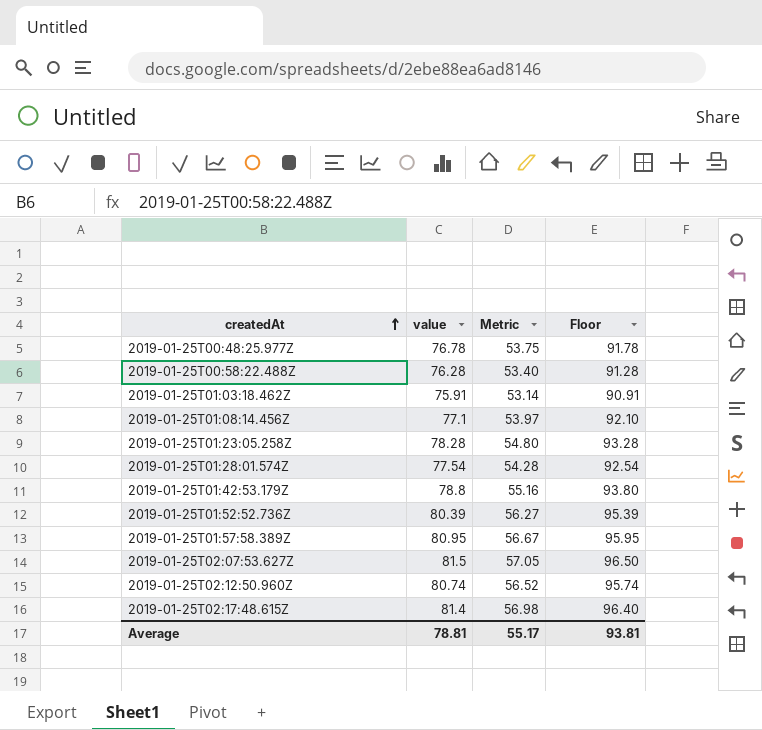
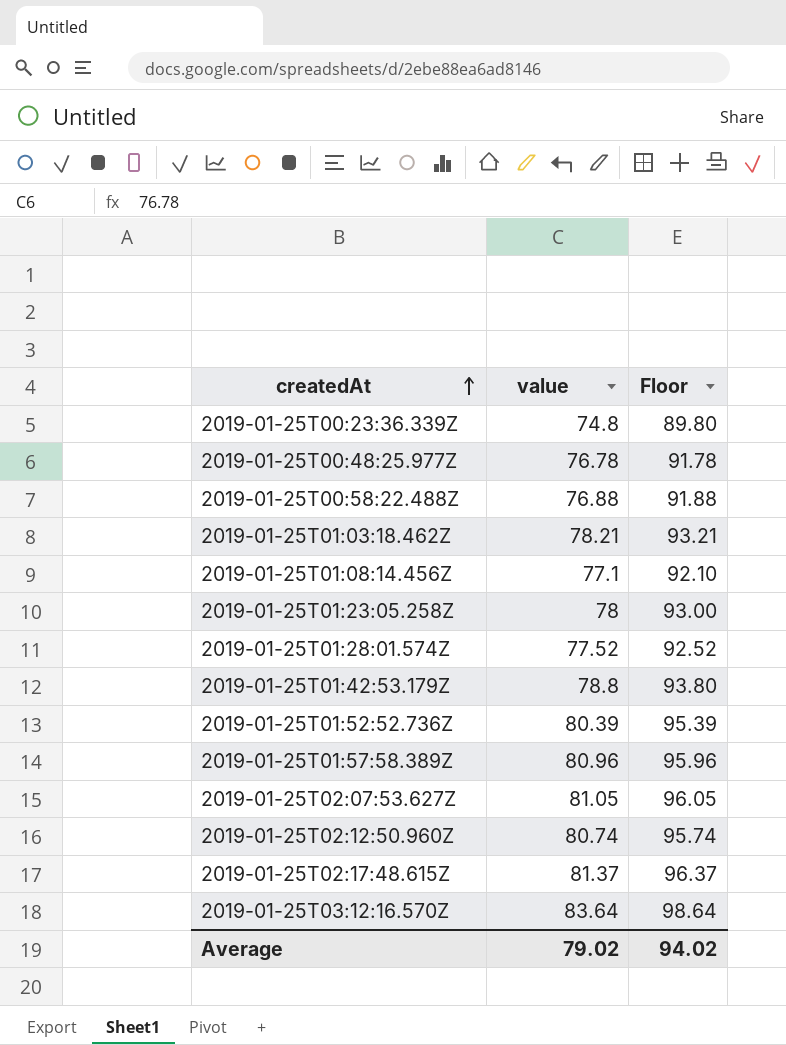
column Metric | formula: [value] * 0.7 -> none
row 2019-01-25T00:23:36.339Z: none -> 74.8 | 89.80
2019-01-25T00:58:22.488Z | value: 76.28 -> 76.88
2019-01-25T00:58:22.488Z | Floor: 91.28 -> 91.88
2019-01-25T01:03:18.462Z | value: 75.91 -> 78.21
2019-01-25T01:03:18.462Z | Floor: 90.91 -> 93.21
2019-01-25T01:23:05.258Z | value: 78.28 -> 78
2019-01-25T01:23:05.258Z | Floor: 93.28 -> 93.00
2019-01-25T01:28:01.574Z | value: 77.54 -> 77.52
2019-01-25T01:28:01.574Z | Floor: 92.54 -> 92.52
2019-01-25T01:57:58.389Z | value: 80.95 -> 80.96
2019-01-25T01:57:58.389Z | Floor: 95.95 -> 95.96
2019-01-25T02:07:53.627Z | value: 81.5 -> 81.05
2019-01-25T02:07:53.627Z | Floor: 96.50 -> 96.05
2019-01-25T02:17:48.615Z | value: 81.4 -> 81.37
2019-01-25T02:17:48.615Z | Floor: 96.40 -> 96.37
row 2019-01-25T03:12:16.570Z: none -> 83.64 | 98.64
Average | value: 78.81 -> 79.02
Average | Floor: 93.81 -> 94.02

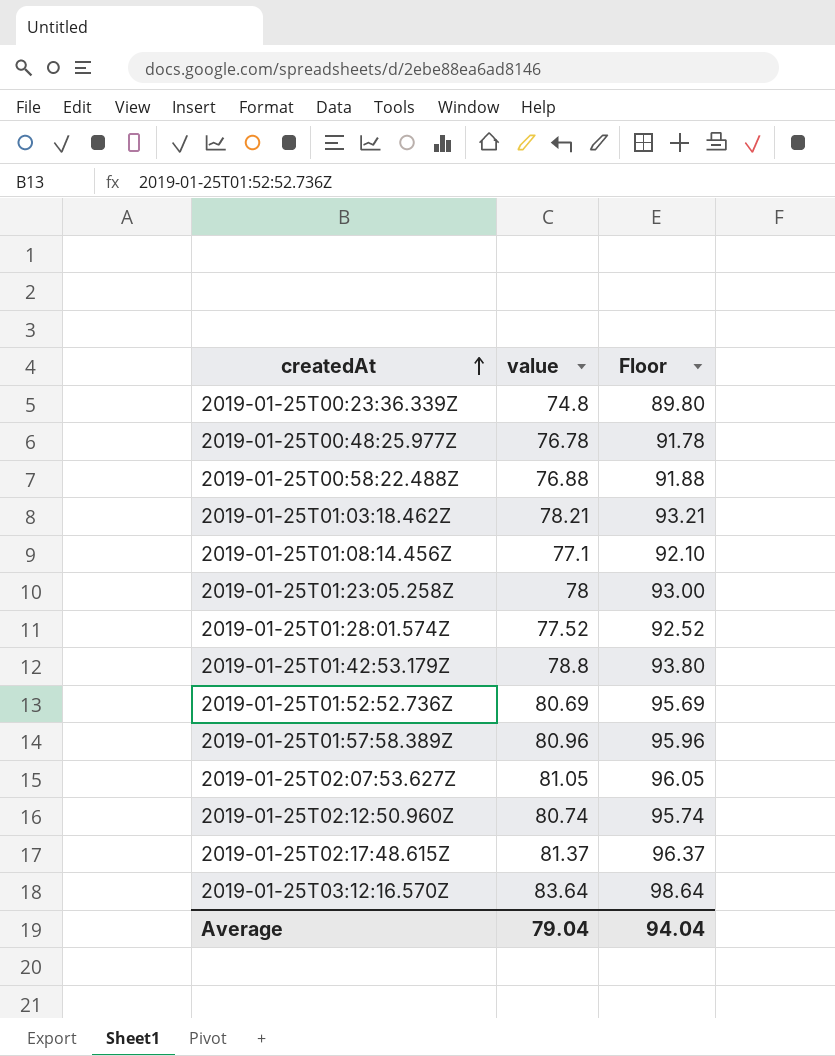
2019-01-25T01:52:52.736Z | value: 80.39 -> 80.69
2019-01-25T01:52:52.736Z | Floor: 95.39 -> 95.69
Average | value: 79.02 -> 79.04
Average | Floor: 94.02 -> 94.04

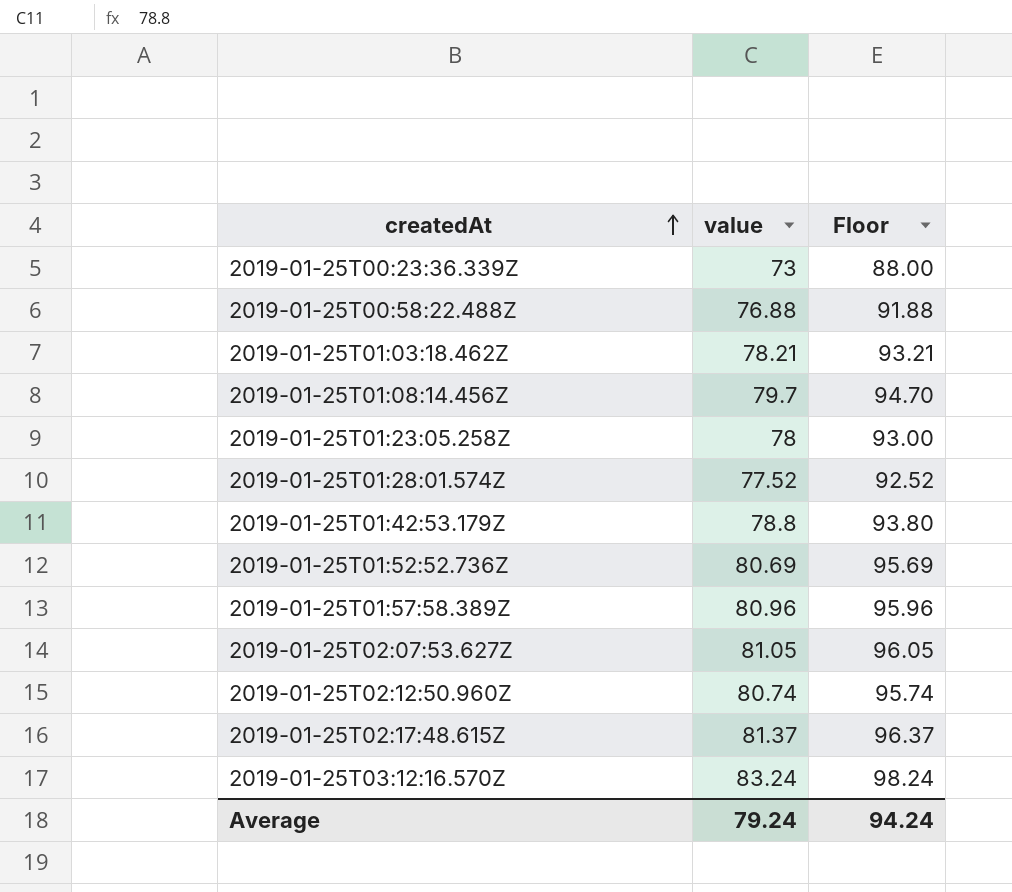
row 2019-01-25T00:48:25.977Z: 76.78 | 91.78 -> none
2019-01-25T00:23:36.339Z | value: 74.8 -> 73
2019-01-25T00:23:36.339Z | Floor: 89.80 -> 88.00
2019-01-25T01:08:14.456Z | value: 77.1 -> 79.7
2019-01-25T01:08:14.456Z | Floor: 92.10 -> 94.70
2019-01-25T03:12:16.570Z | value: 83.64 -> 83.24
2019-01-25T03:12:16.570Z | Floor: 98.64 -> 98.24
Average | value: 79.04 -> 79.24
Average | Floor: 94.04 -> 94.24

